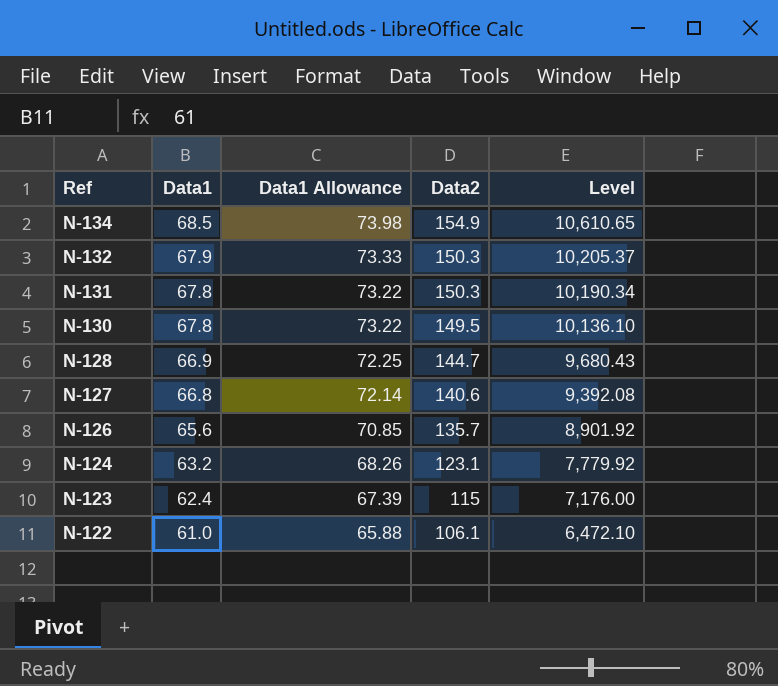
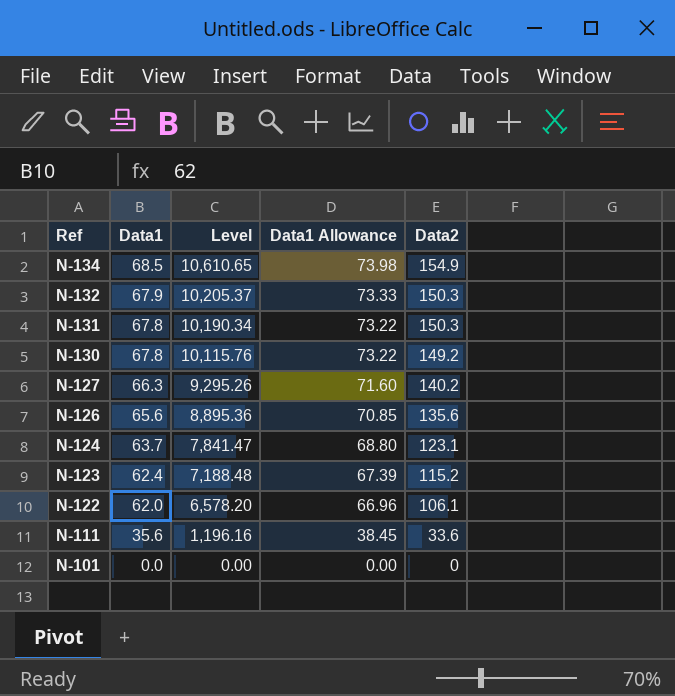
column Level | position: 5 -> 3
row N-128: 66.9 | 72.25 | 144.7 | 9,680.43 -> none
N-130 | Level: 10,136.10 -> 10,115.76
N-130 | Data2: 149.5 -> 149.2
N-127 | Data1: 66.8 -> 66.3
N-127 | Level: 9,392.08 -> 9,295.26
N-127 | Data1 Allowance: 72.14 -> 71.60
N-127 | Data2: 140.6 -> 140.2
N-126 | Level: 8,901.92 -> 8,895.36
N-126 | Data2: 135.7 -> 135.6
N-124 | Data1: 63.2 -> 63.7
N-124 | Level: 7,779.92 -> 7,841.47
N-124 | Data1 Allowance: 68.26 -> 68.80
N-123 | Level: 7,176.00 -> 7,188.48
N-123 | Data2: 115 -> 115.2
N-122 | Data1: 61.0 -> 62.0
N-122 | Level: 6,472.10 -> 6,578.20
N-122 | Data1 Allowance: 65.88 -> 66.96
row N-111: none -> 35.6 | 1,196.16 | 38.45 | 33.6
row N-101: none -> 0.0 | 0.00 | 0.00 | 0

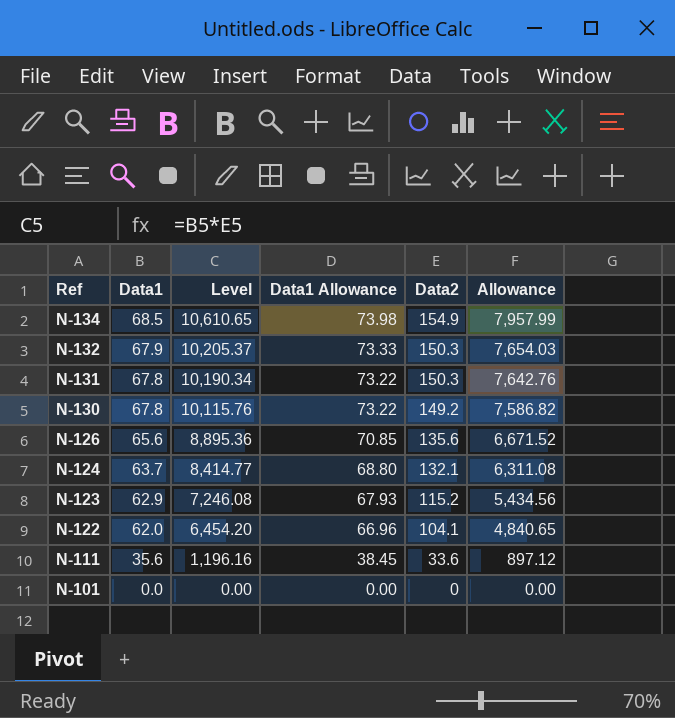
column Allowance | formula: none -> [Level] * 0.75
row N-127: 66.3 | 9,295.26 | 71.60 | 140.2 -> none
N-124 | Level: 7,841.47 -> 8,414.77
N-124 | Data2: 123.1 -> 132.1
N-123 | Data1: 62.4 -> 62.9
N-123 | Level: 7,188.48 -> 7,246.08
N-123 | Data1 Allowance: 67.39 -> 67.93
N-122 | Level: 6,578.20 -> 6,454.20
N-122 | Data2: 106.1 -> 104.1

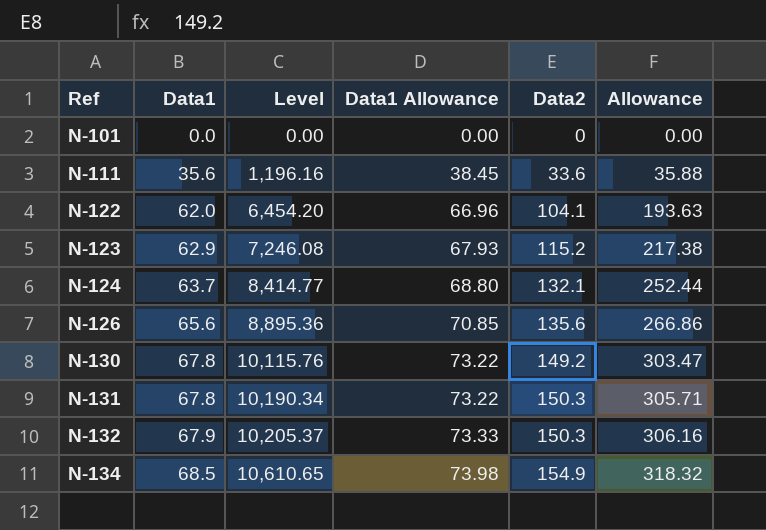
row order: Ref descending -> Ref ascending
column Allowance | formula: [Level] * 0.75 -> [Level] * 0.03

